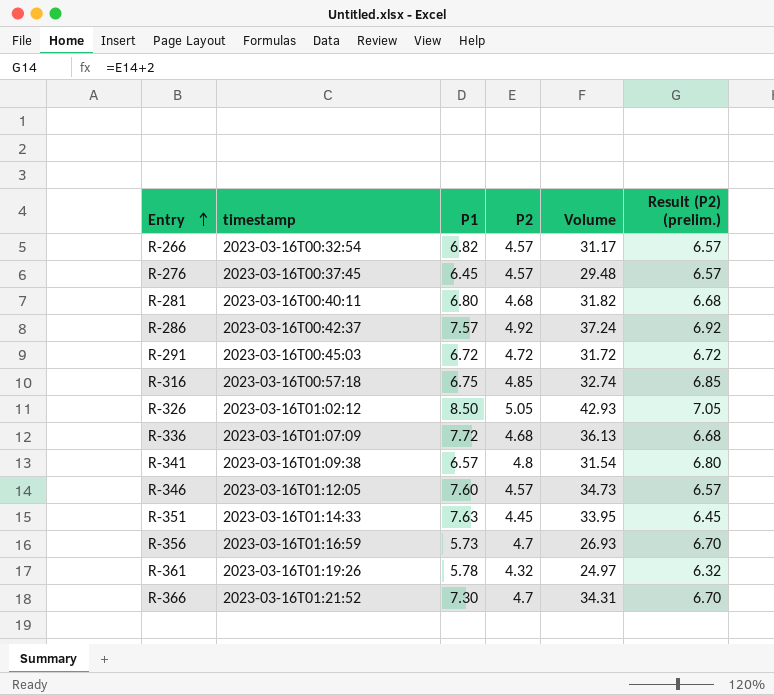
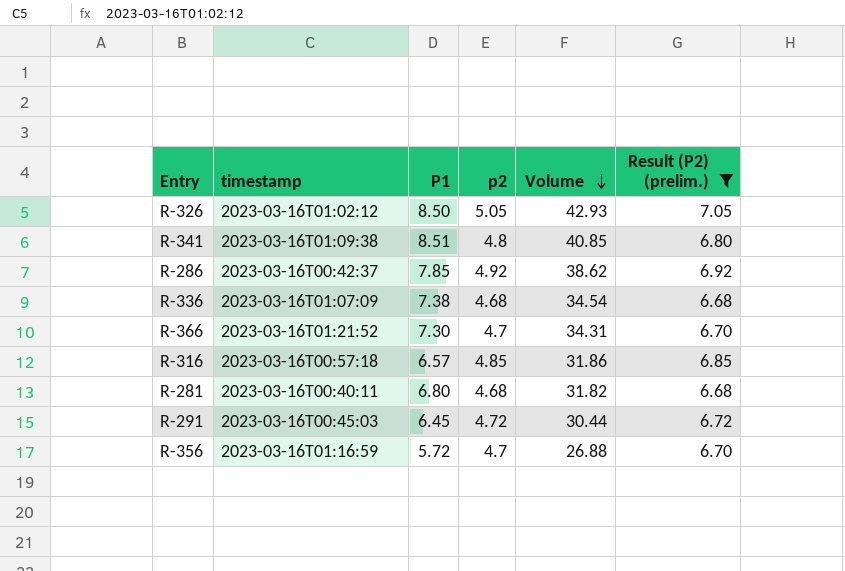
filter: none -> Result (P2) (prelim.) >= 6.68
row order: Entry ascending -> Volume descending
column name: P2 -> p2
R-341 | P1: 6.57 -> 8.51
R-341 | Volume: 31.54 -> 40.85
R-286 | P1: 7.57 -> 7.85
R-286 | Volume: 37.24 -> 38.62
R-336 | P1: 7.72 -> 7.38
R-336 | Volume: 36.13 -> 34.54
R-316 | P1: 6.75 -> 6.57
R-316 | Volume: 32.74 -> 31.86
R-291 | P1: 6.72 -> 6.45
R-291 | Volume: 31.72 -> 30.44
R-356 | P1: 5.73 -> 5.72
R-356 | Volume: 26.93 -> 26.88

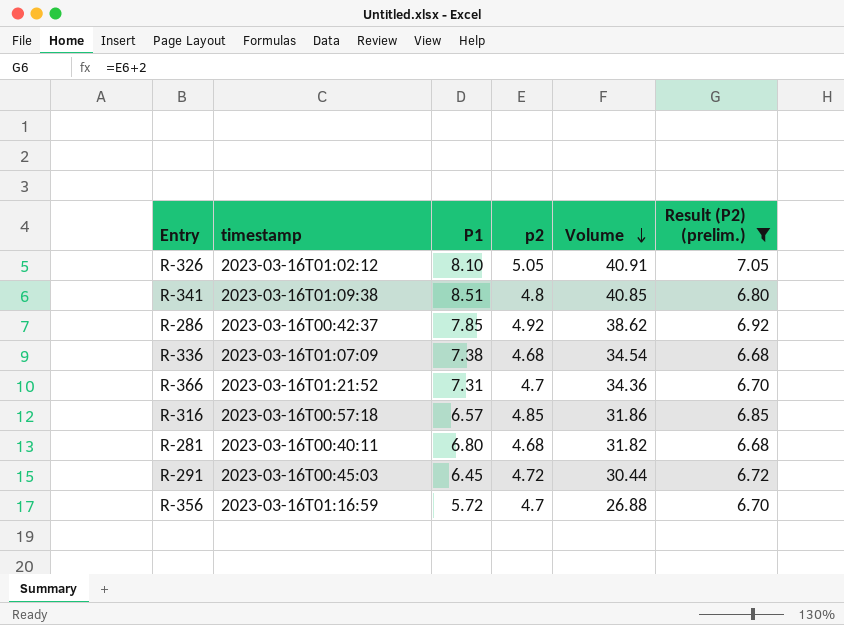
R-326 | P1: 8.50 -> 8.10
R-326 | Volume: 42.93 -> 40.91
R-366 | P1: 7.30 -> 7.31
R-366 | Volume: 34.31 -> 34.36

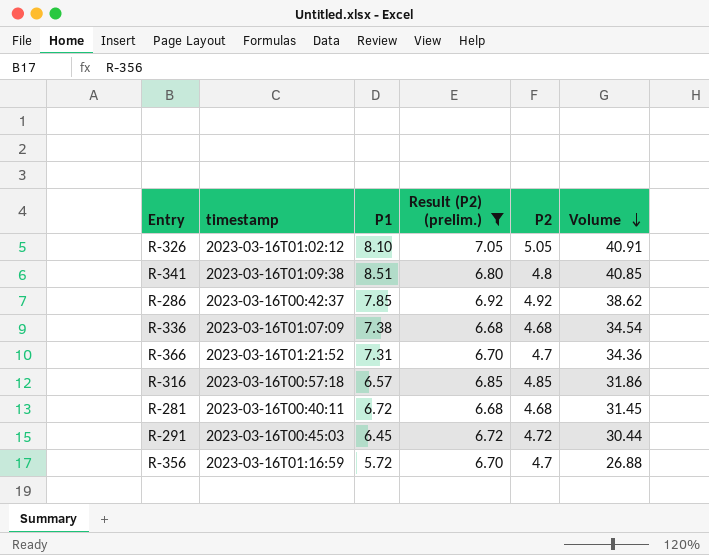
column Result (P2) (prelim.) | position: 6 -> 4
column name: p2 -> P2
R-281 | P1: 6.80 -> 6.72
R-281 | Volume: 31.82 -> 31.45

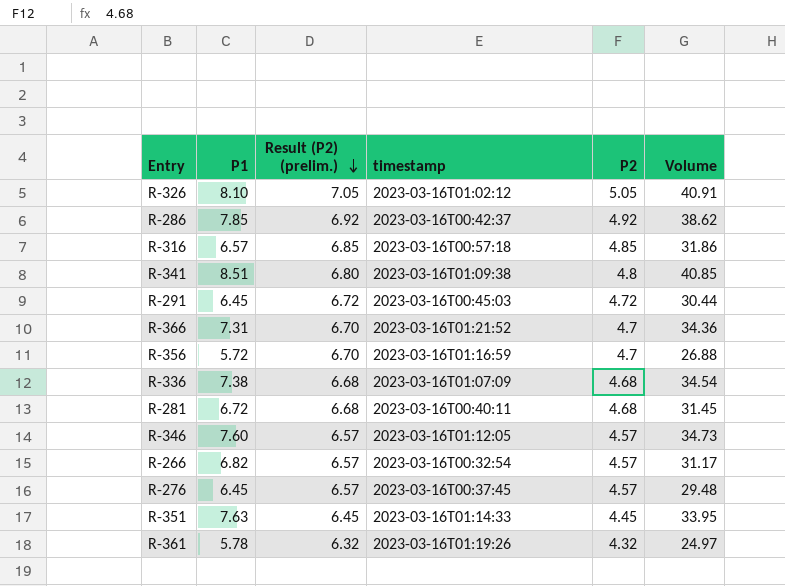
filter: Result (P2) (prelim.) >= 6.68 -> none
row order: Volume descending -> Result (P2) (prelim.) descending
column timestamp | position: 2 -> 4

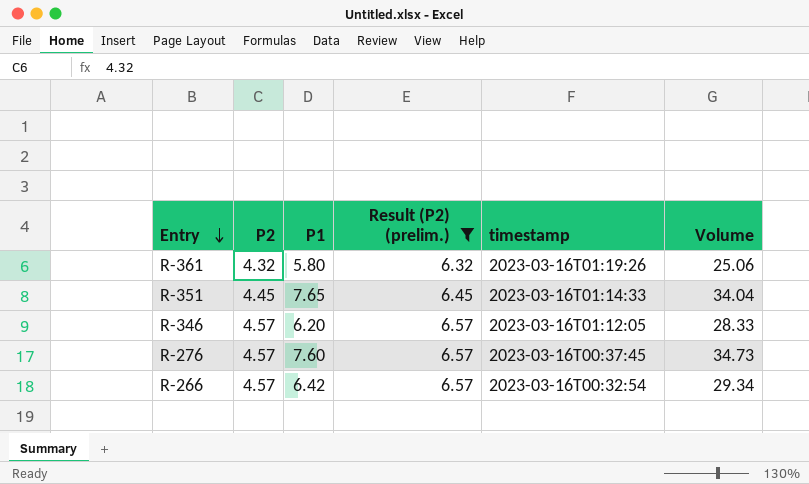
filter: none -> Result (P2) (prelim.) <= 6.57
row order: Result (P2) (prelim.) descending -> Entry descending
column P2 | position: 5 -> 2
R-361 | P1: 5.78 -> 5.80
R-361 | Volume: 24.97 -> 25.06
R-351 | P1: 7.63 -> 7.65
R-351 | Volume: 33.95 -> 34.04
R-346 | P1: 7.60 -> 6.20
R-346 | Volume: 34.73 -> 28.33
R-276 | P1: 6.45 -> 7.60
R-276 | Volume: 29.48 -> 34.73
R-266 | P1: 6.82 -> 6.42
R-266 | Volume: 31.17 -> 29.34

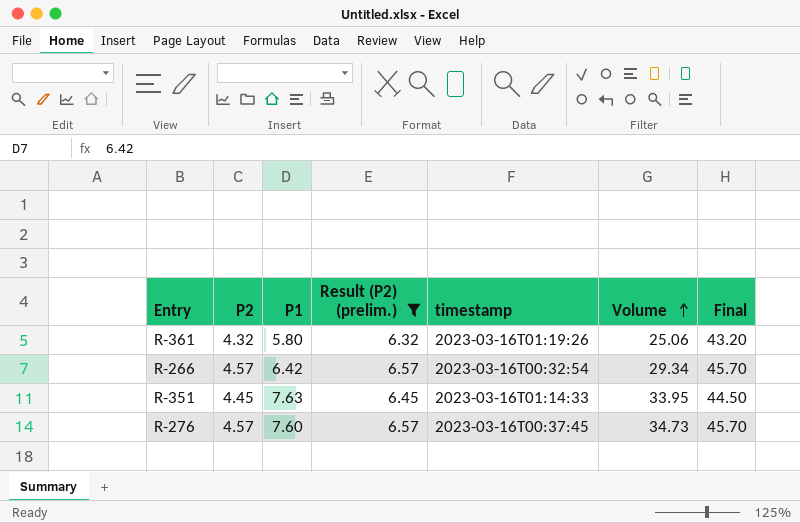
row order: Entry descending -> Volume ascending
column Final | formula: none -> [P2] * 10
row R-346: 4.57 | 6.20 | 6.57 | 2023-03-16T01:12:05 | 28.33 -> none
R-351 | P1: 7.65 -> 7.63
R-351 | Volume: 34.04 -> 33.95

